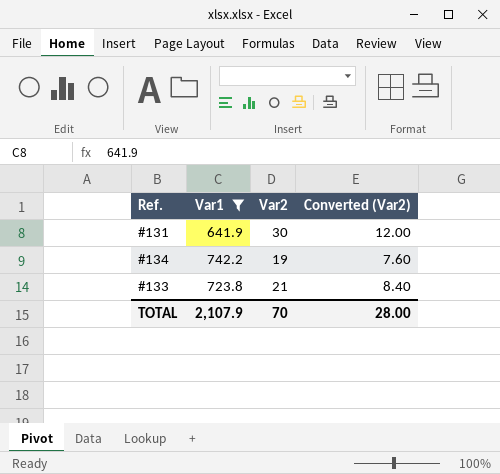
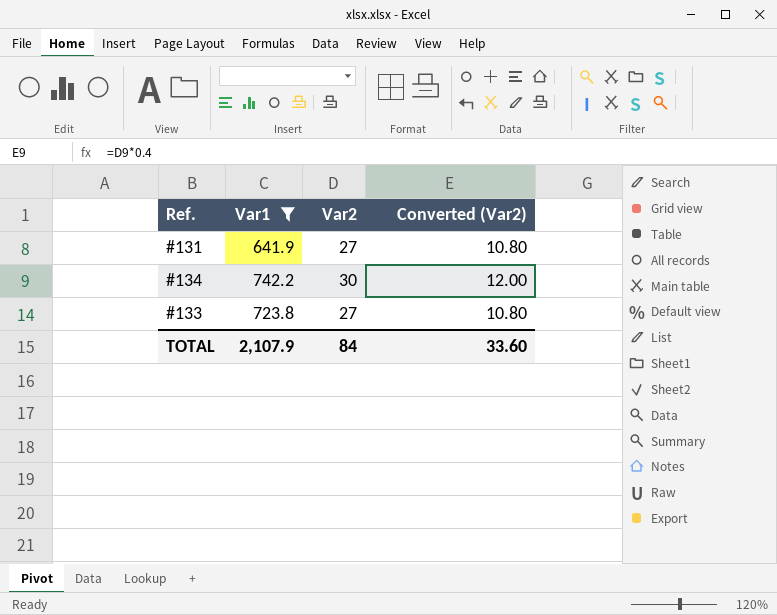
#131 | Var2: 30 -> 27
#131 | Converted (Var2): 12.00 -> 10.80
#134 | Var2: 19 -> 30
#134 | Converted (Var2): 7.60 -> 12.00
#133 | Var2: 21 -> 27
#133 | Converted (Var2): 8.40 -> 10.80
TOTAL | Var2: 70 -> 84
TOTAL | Converted (Var2): 28.00 -> 33.60

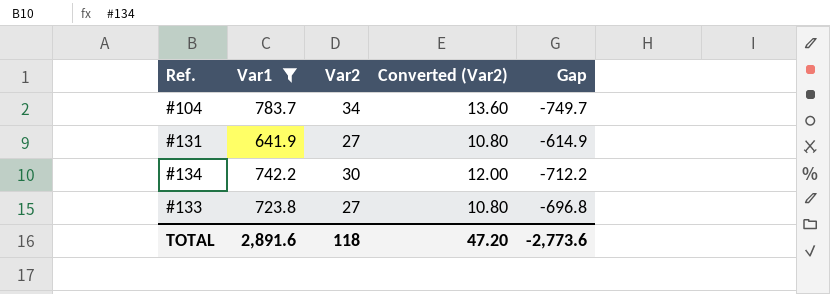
column Gap | formula: none -> [Var2] - [Var1]
row #104: none -> 783.7 | 34 | 13.60 | -749.7
TOTAL | Var1: 2,107.9 -> 2,891.6
TOTAL | Var2: 84 -> 118
TOTAL | Converted (Var2): 33.60 -> 47.20

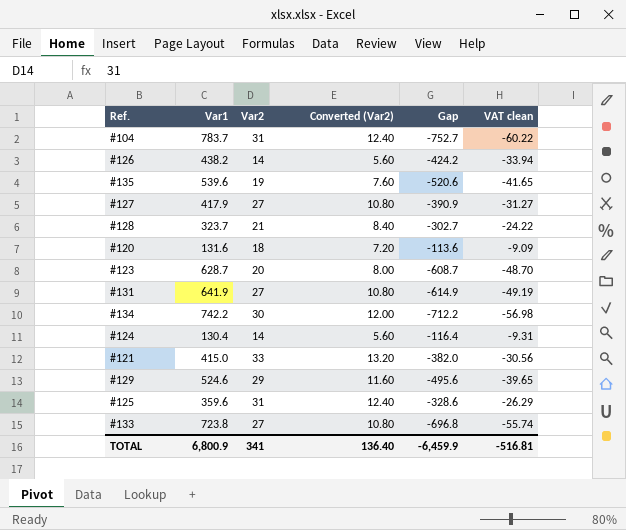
filter: Var1 >= 641.9 -> none
column VAT clean | formula: none -> [Gap] * 0.08
#104 | Var2: 34 -> 31
#104 | Converted (Var2): 13.60 -> 12.40
#104 | Gap: -749.7 -> -752.7
TOTAL | Var1: 2,891.6 -> 6,800.9
TOTAL | Var2: 118 -> 341
TOTAL | Converted (Var2): 47.20 -> 136.40
TOTAL | Gap: -2,773.6 -> -6,459.9

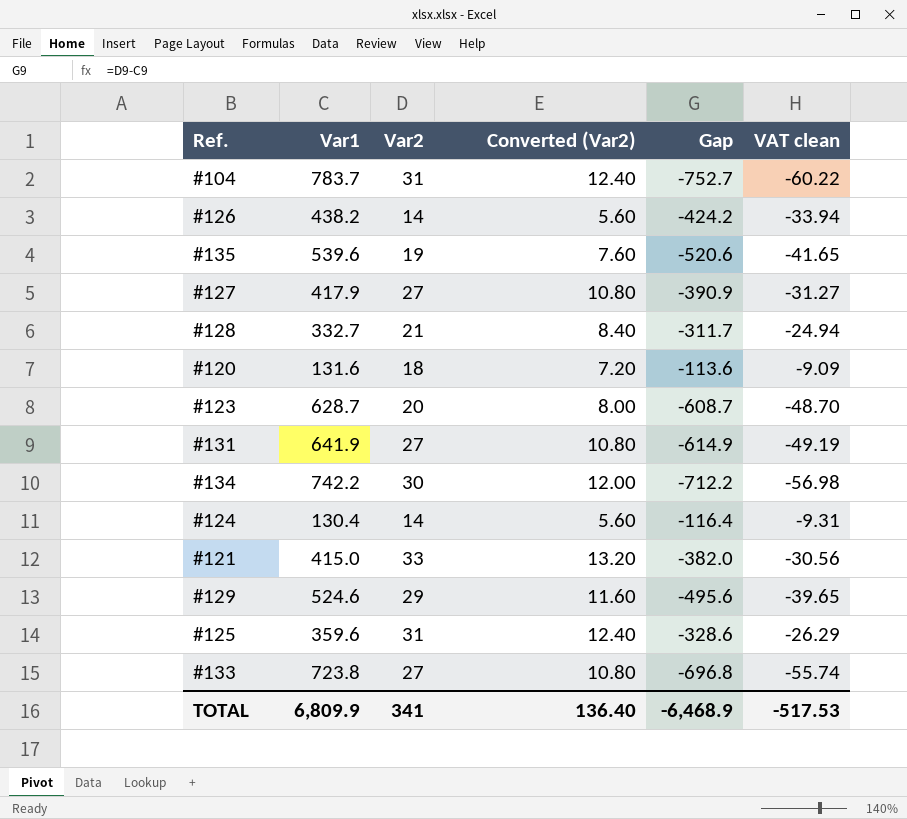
#128 | Var1: 323.7 -> 332.7
#128 | Gap: -302.7 -> -311.7
#128 | VAT clean: -24.22 -> -24.94
TOTAL | Var1: 6,800.9 -> 6,809.9
TOTAL | Gap: -6,459.9 -> -6,468.9
TOTAL | VAT clean: -516.81 -> -517.53

